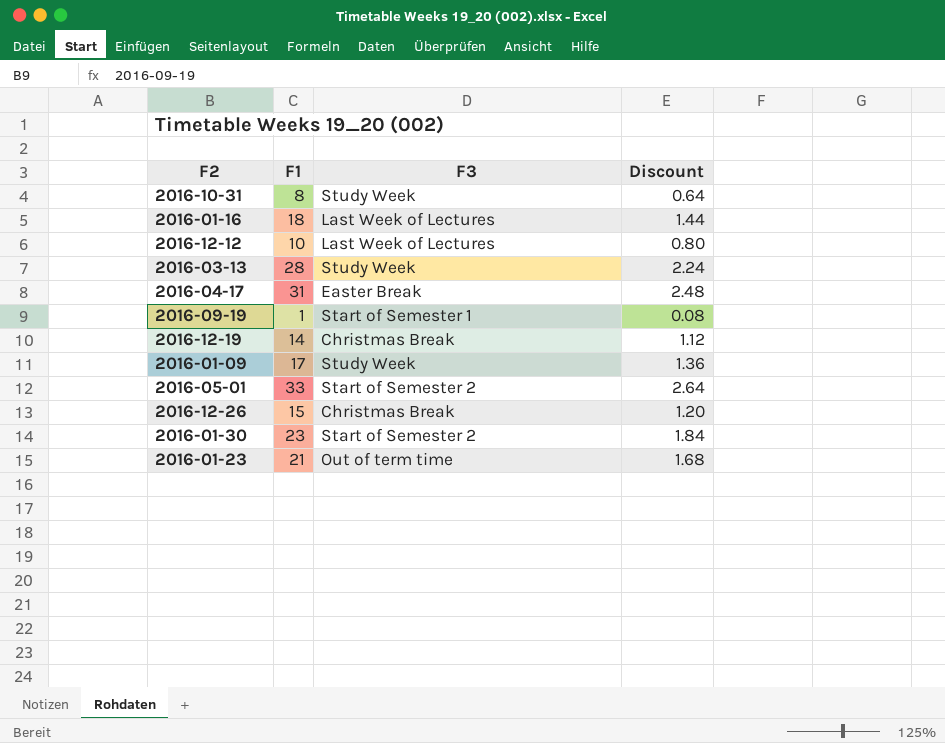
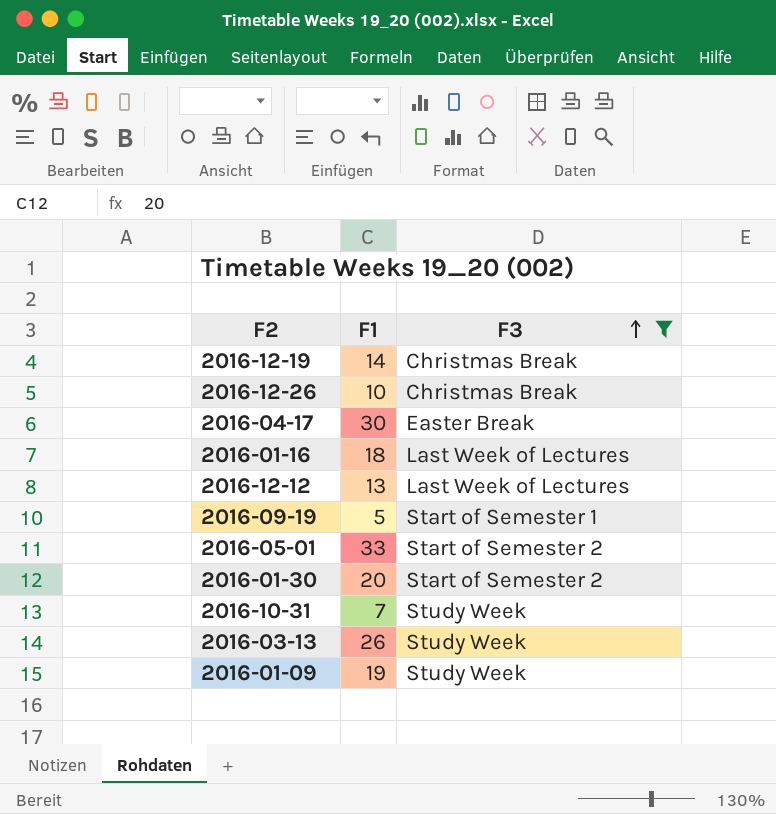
filter: none -> F3 != Out of term time
row order: none -> F3 ascending
column Discount | formula: [F1] * 0.08 -> none
2016-12-26 | F1: 15 -> 10
2016-04-17 | F1: 31 -> 30
2016-12-12 | F1: 10 -> 13
2016-09-19 | F1: 1 -> 5
2016-01-30 | F1: 23 -> 20
2016-10-31 | F1: 8 -> 7
2016-03-13 | F1: 28 -> 26
2016-01-09 | F1: 17 -> 19

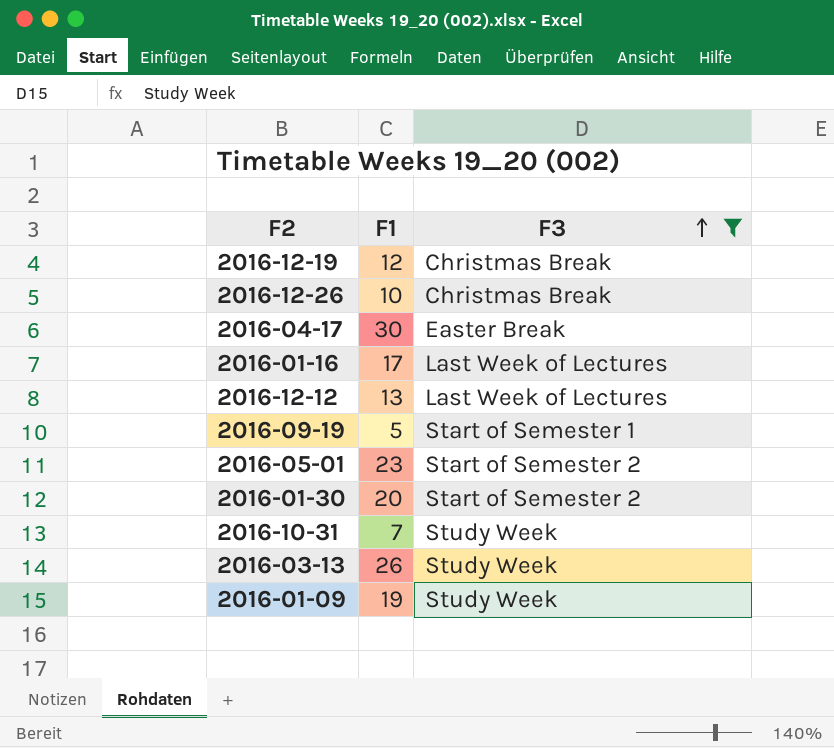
2016-12-19 | F1: 14 -> 12
2016-01-16 | F1: 18 -> 17
2016-05-01 | F1: 33 -> 23

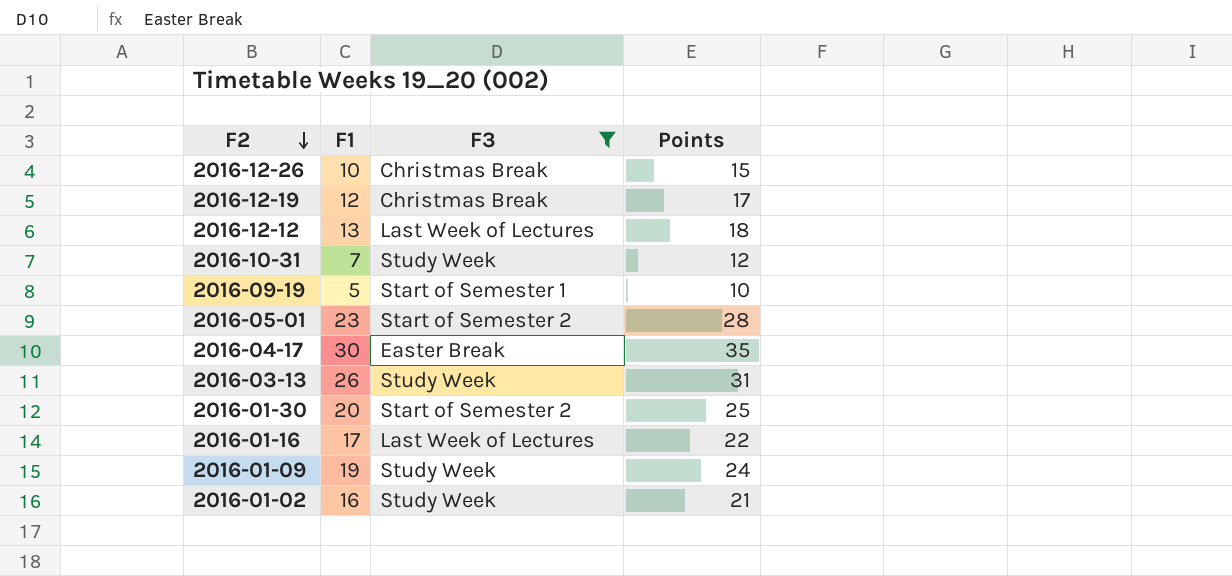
row order: F3 ascending -> F2 descending
column Points | formula: none -> [F1] + 5
row 2016-01-02: none -> 16 | Study Week | 21

